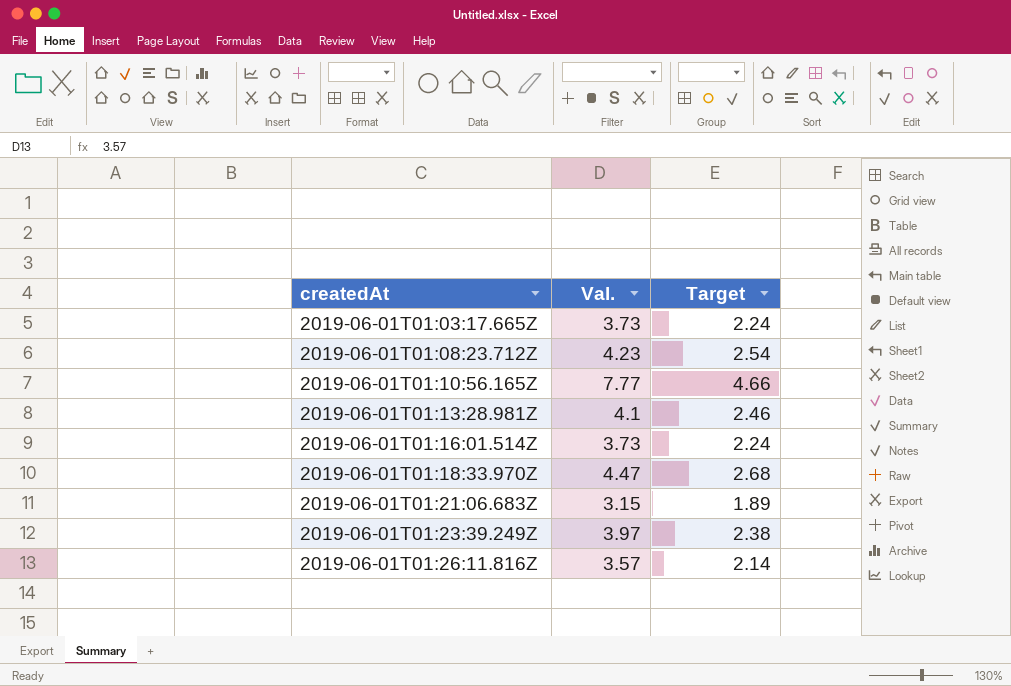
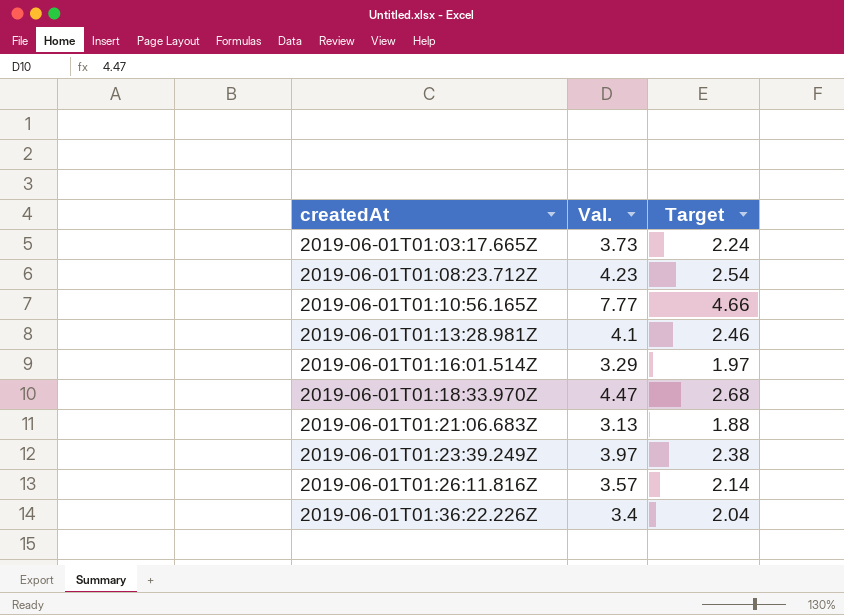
2019-06-01T01:16:01.514Z | Val.: 3.73 -> 3.29
2019-06-01T01:16:01.514Z | Target: 2.24 -> 1.97
2019-06-01T01:21:06.683Z | Val.: 3.15 -> 3.13
2019-06-01T01:21:06.683Z | Target: 1.89 -> 1.88
row 2019-06-01T01:36:22.226Z: none -> 3.4 | 2.04

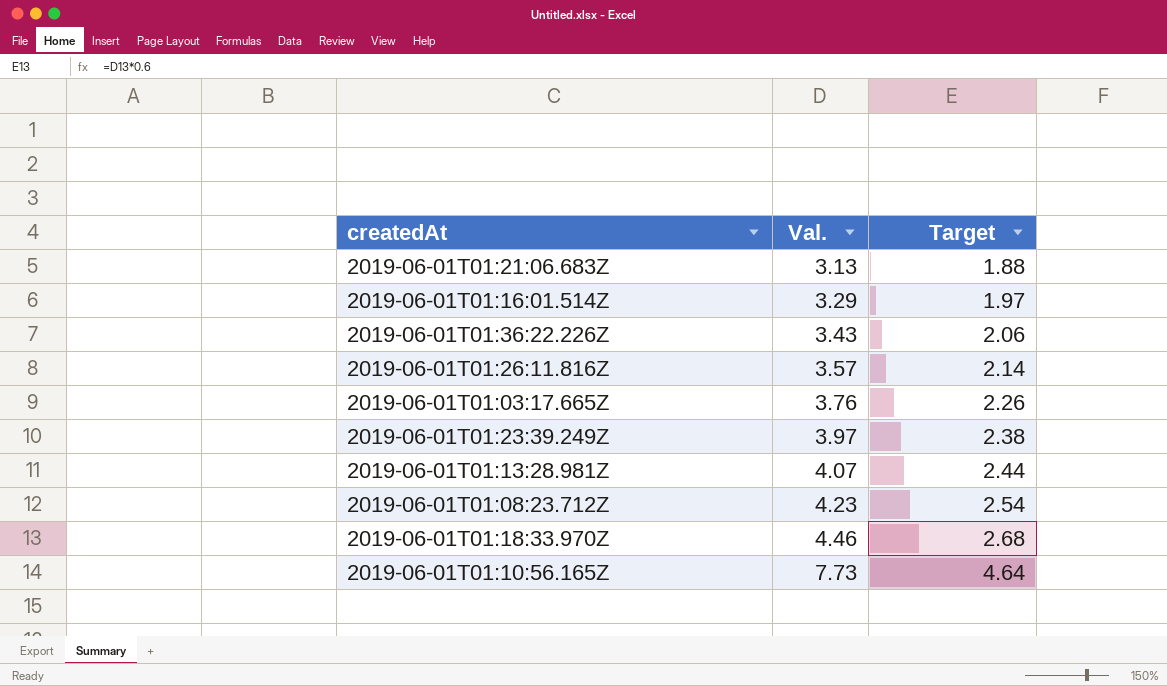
row order: createdAt ascending -> Val. ascending
2019-06-01T01:36:22.226Z | Val.: 3.4 -> 3.43
2019-06-01T01:36:22.226Z | Target: 2.04 -> 2.06
2019-06-01T01:03:17.665Z | Val.: 3.73 -> 3.76
2019-06-01T01:03:17.665Z | Target: 2.24 -> 2.26
2019-06-01T01:13:28.981Z | Val.: 4.1 -> 4.07
2019-06-01T01:13:28.981Z | Target: 2.46 -> 2.44
2019-06-01T01:18:33.970Z | Val.: 4.47 -> 4.46
2019-06-01T01:10:56.165Z | Val.: 7.77 -> 7.73
2019-06-01T01:10:56.165Z | Target: 4.66 -> 4.64

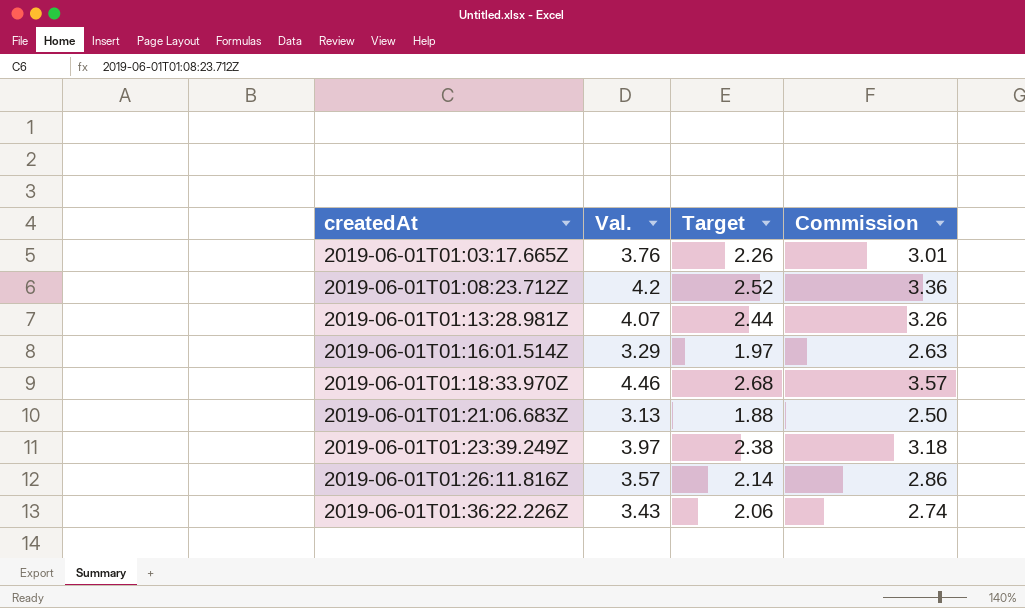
row order: Val. ascending -> createdAt ascending
column Commission | formula: none -> [Val.] * 0.8
row 2019-06-01T01:10:56.165Z: 7.73 | 4.64 -> none
2019-06-01T01:08:23.712Z | Val.: 4.23 -> 4.2
2019-06-01T01:08:23.712Z | Target: 2.54 -> 2.52

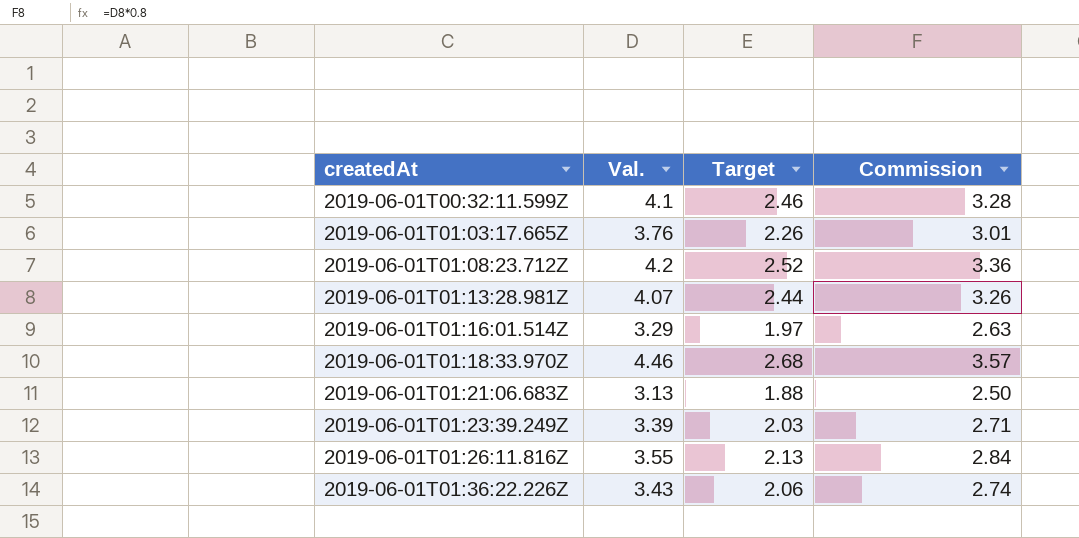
row 2019-06-01T00:32:11.599Z: none -> 4.1 | 2.46 | 3.28
2019-06-01T01:23:39.249Z | Val.: 3.97 -> 3.39
2019-06-01T01:23:39.249Z | Target: 2.38 -> 2.03
2019-06-01T01:23:39.249Z | Commission: 3.18 -> 2.71
2019-06-01T01:26:11.816Z | Val.: 3.57 -> 3.55
2019-06-01T01:26:11.816Z | Target: 2.14 -> 2.13
2019-06-01T01:26:11.816Z | Commission: 2.86 -> 2.84

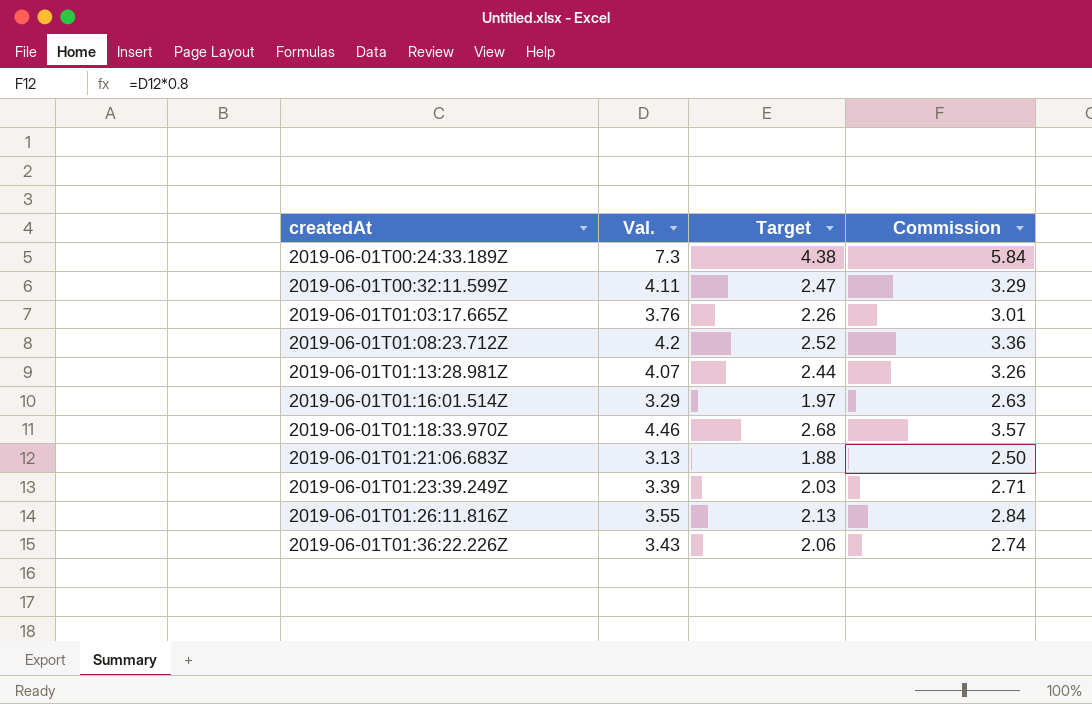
row 2019-06-01T00:24:33.189Z: none -> 7.3 | 4.38 | 5.84
2019-06-01T00:32:11.599Z | Val.: 4.1 -> 4.11
2019-06-01T00:32:11.599Z | Target: 2.46 -> 2.47
2019-06-01T00:32:11.599Z | Commission: 3.28 -> 3.29

